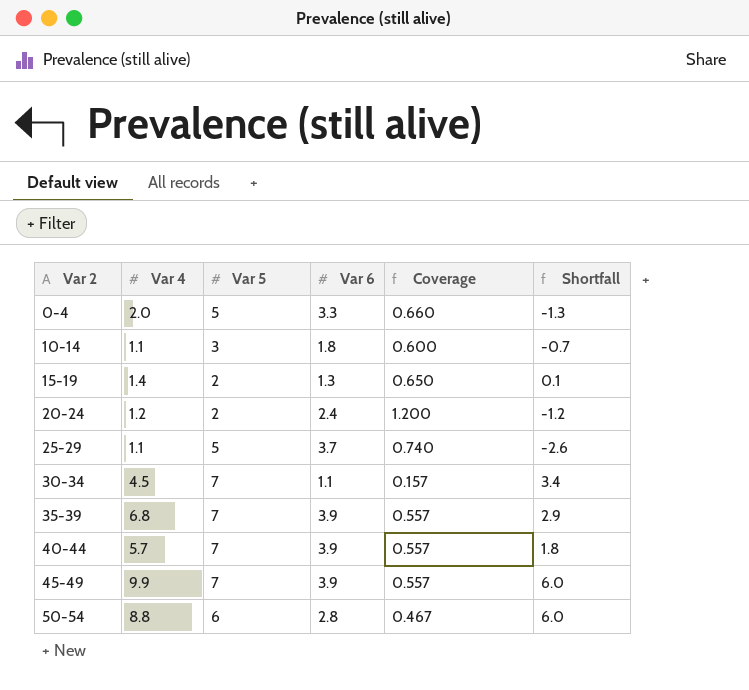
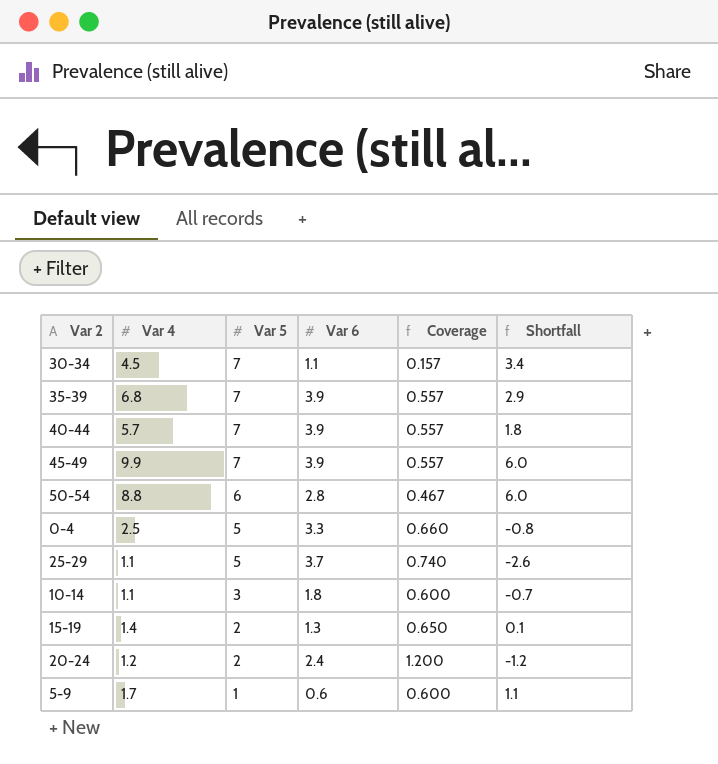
row order: Var 2 ascending -> Var 5 descending
0-4 | Var 4: 2.0 -> 2.5
0-4 | Shortfall: -1.3 -> -0.8
row 5-9: none -> 1.7 | 1 | 0.6 | 0.600 | 1.1

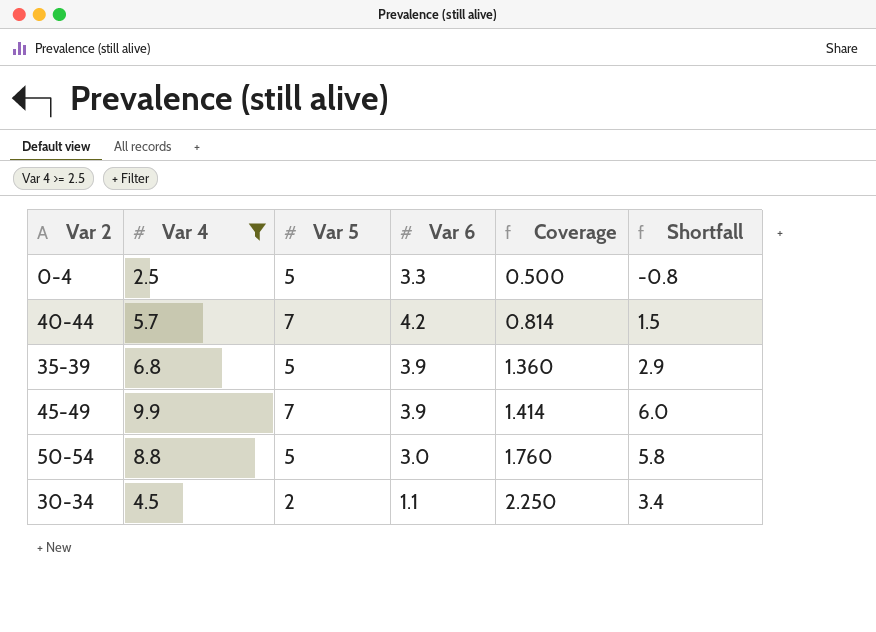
filter: none -> Var 4 >= 2.5
row order: Var 5 descending -> Coverage ascending
column Coverage | formula: [Var 6] / [Var 5] -> [Var 4] / [Var 5]
40-44 | Var 6: 3.9 -> 4.2
40-44 | Shortfall: 1.8 -> 1.5
35-39 | Var 5: 7 -> 5
50-54 | Var 5: 6 -> 5
50-54 | Var 6: 2.8 -> 3.0
50-54 | Shortfall: 6.0 -> 5.8
30-34 | Var 5: 7 -> 2

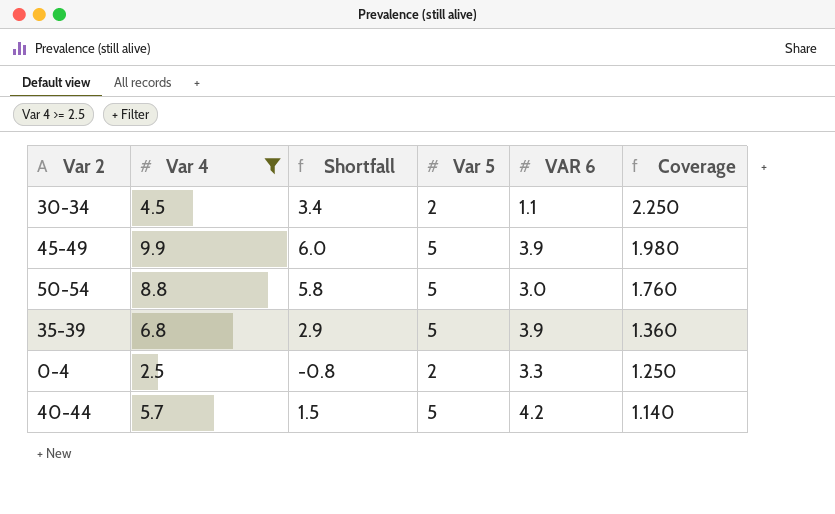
row order: Coverage ascending -> Coverage descending
column Shortfall | position: 6 -> 3
column name: Var 6 -> VAR 6
45-49 | Var 5: 7 -> 5
45-49 | Coverage: 1.414 -> 1.980
0-4 | Var 5: 5 -> 2
0-4 | Coverage: 0.500 -> 1.250
40-44 | Var 5: 7 -> 5
40-44 | Coverage: 0.814 -> 1.140

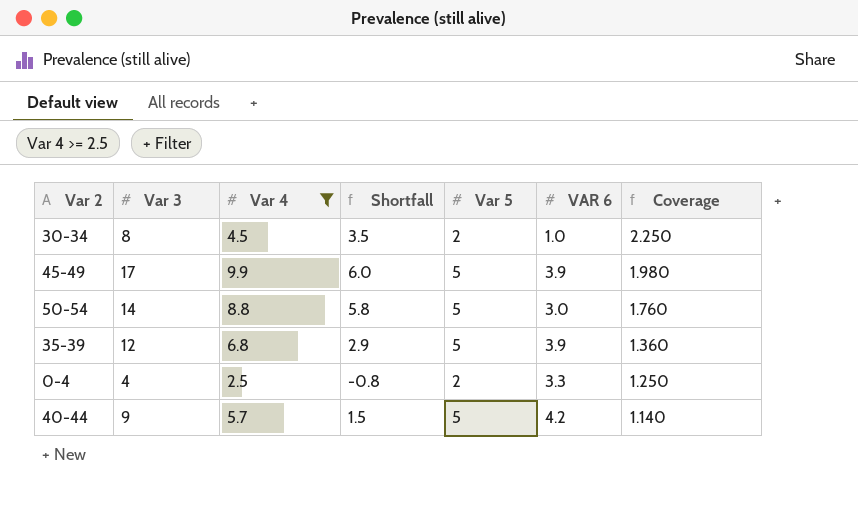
column Var 3 | position: none -> 2
30-34 | Shortfall: 3.4 -> 3.5
30-34 | VAR 6: 1.1 -> 1.0

